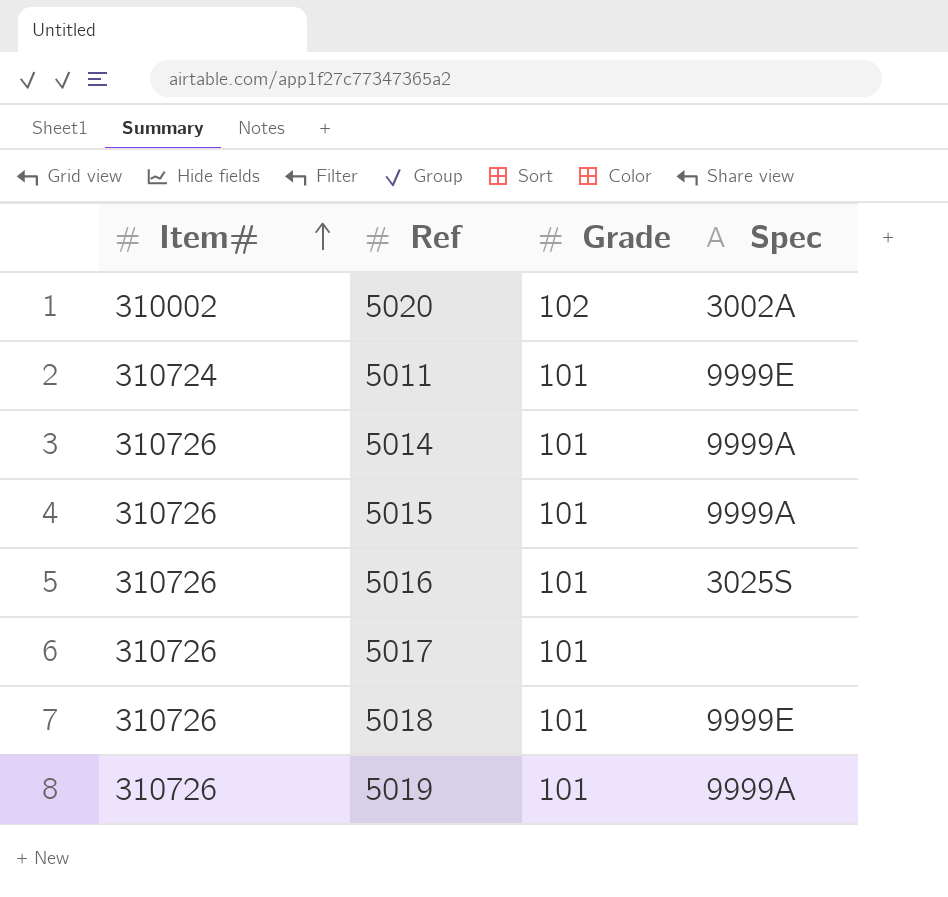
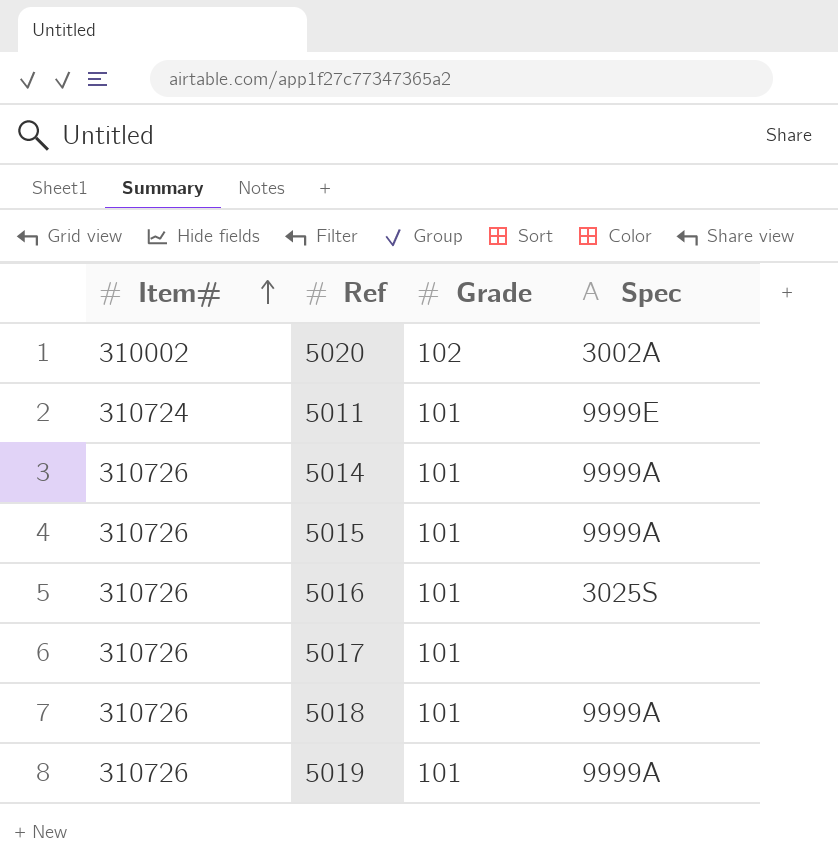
5018 | Spec: 9999E -> 9999A

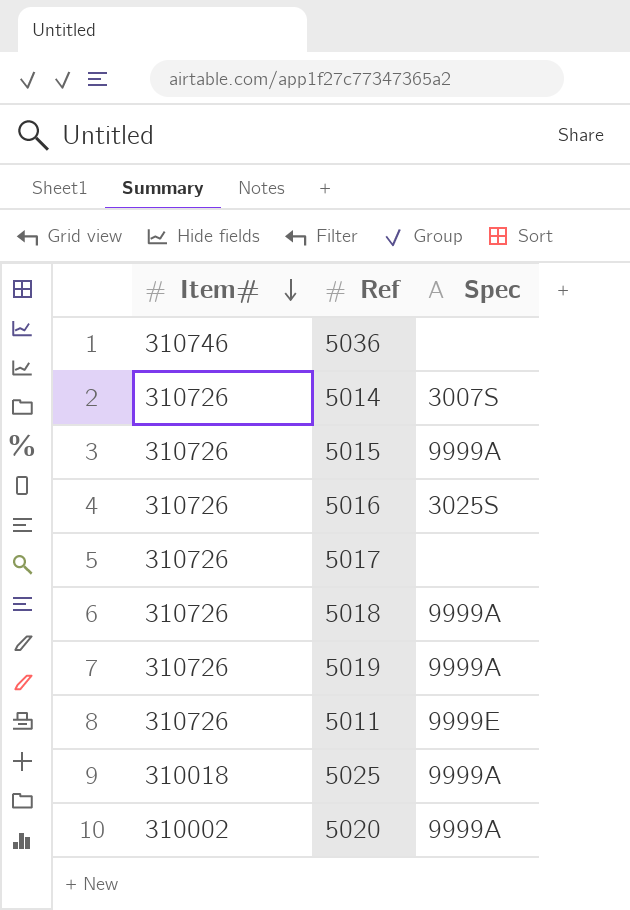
row order: Item# ascending -> Item# descending
column Grade | position: 3 -> none
row 5036: none -> 310746 | none
5014 | Spec: 9999A -> 3007S
5011 | Item#: 310724 -> 310726
row 5025: none -> 310018 | 9999A
5020 | Spec: 3002A -> 9999A

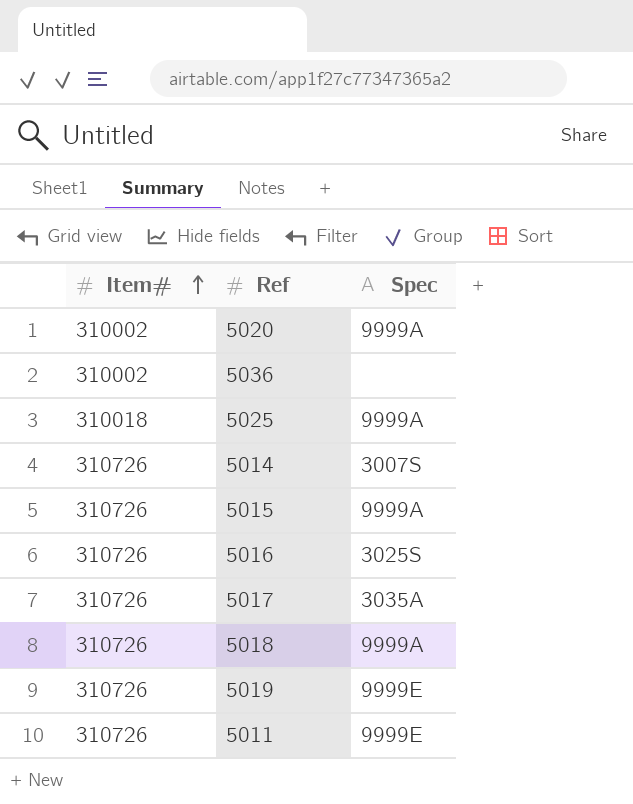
row order: Item# descending -> Item# ascending
5036 | Item#: 310746 -> 310002
5017 | Spec: none -> 3035A
5019 | Spec: 9999A -> 9999E

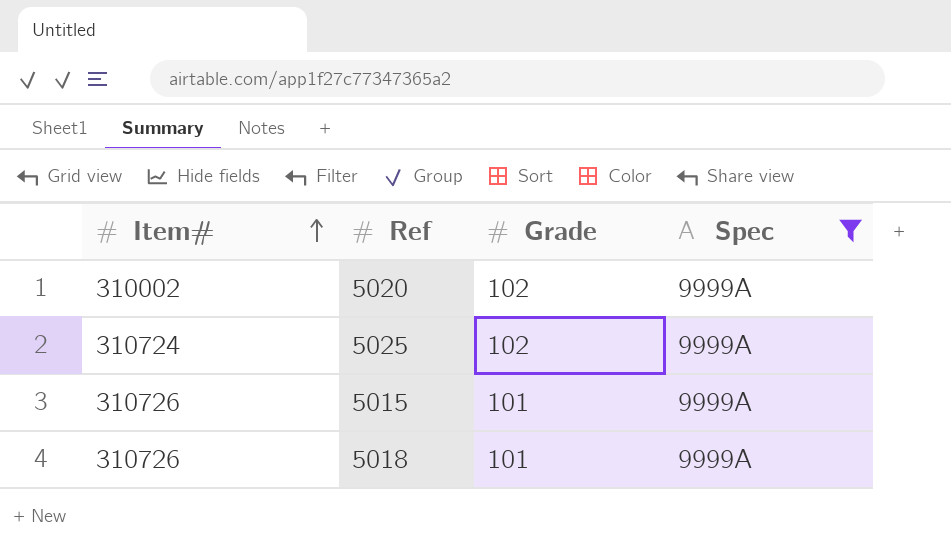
filter: none -> Spec = 9999A
column Grade | position: none -> 3
5025 | Item#: 310018 -> 310724

